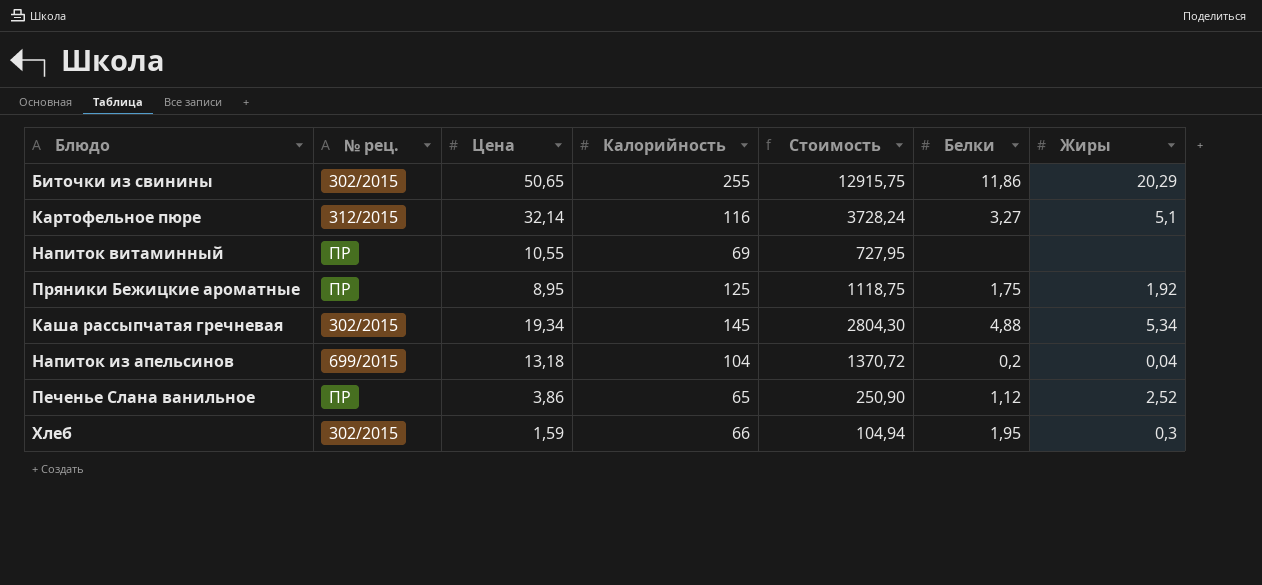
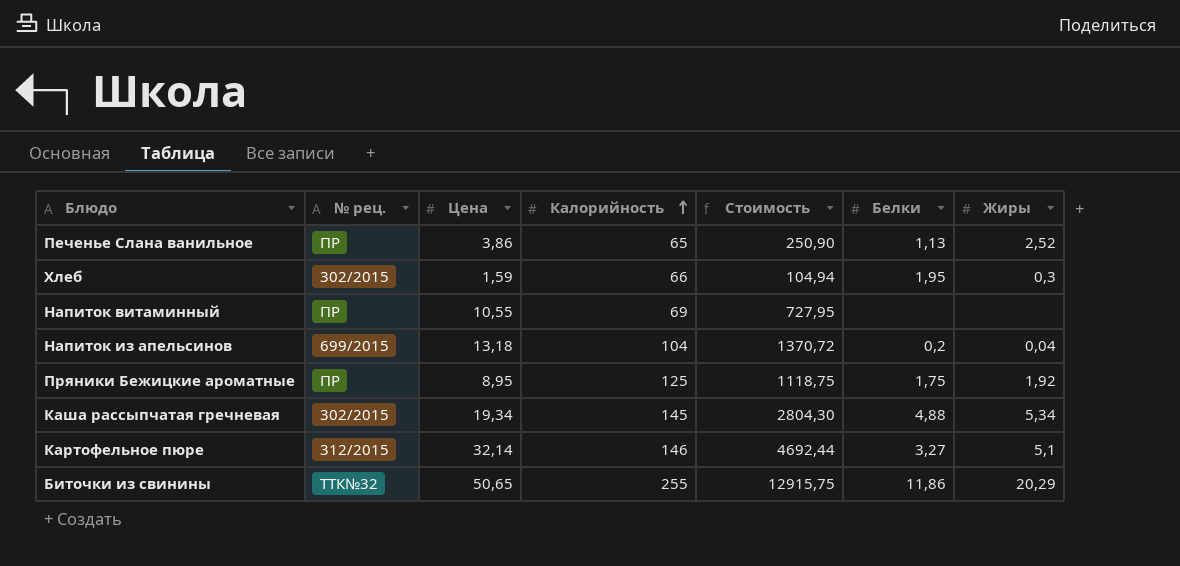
row order: none -> Калорийность ascending
Печенье Слана ванильное | Белки: 1,12 -> 1,13
Картофельное пюре | Калорийность: 116 -> 146
Картофельное пюре | Стоимость: 3728,24 -> 4692,44
Биточки из свинины | № рец.: 302/2015 -> ТТК№32

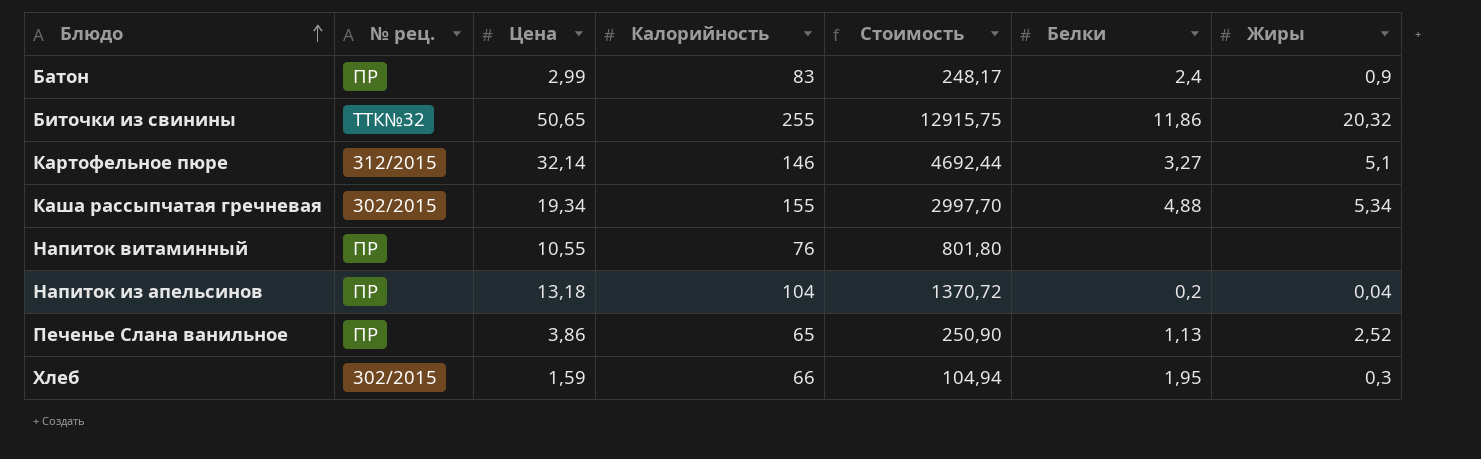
row order: Калорийность ascending -> Блюдо ascending
row Пряники Бежицкие ароматные: ПР | 8,95 | 125 | 1118,75 | 1,75 | 1,92 -> none
row Батон: none -> ПР | 2,99 | 83 | 248,17 | 2,4 | 0,9
Биточки из свинины | Жиры: 20,29 -> 20,32
Каша рассыпчатая гречневая | Калорийность: 145 -> 155
Каша рассыпчатая гречневая | Стоимость: 2804,30 -> 2997,70
Напиток витаминный | Калорийность: 69 -> 76
Напиток витаминный | Стоимость: 727,95 -> 801,80
Напиток из апельсинов | № рец.: 699/2015 -> ПР

